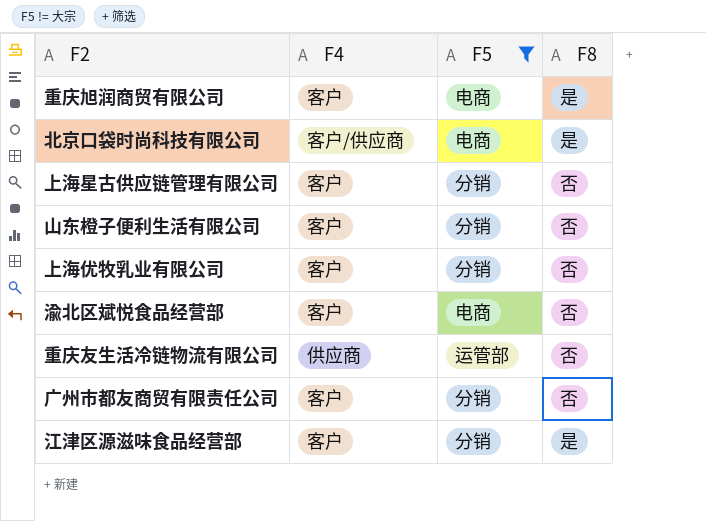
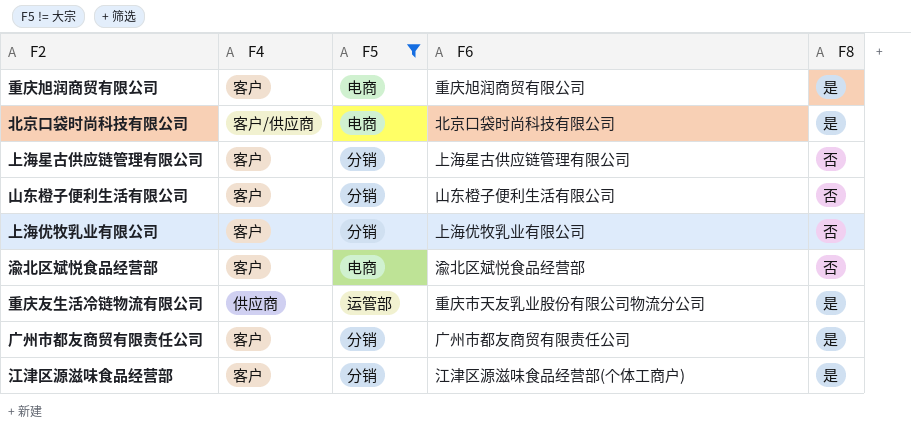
column F6 | position: none -> 4
重庆友生活冷链物流有限公司 | F8: 否 -> 是
广州市都友商贸有限责任公司 | F8: 否 -> 是

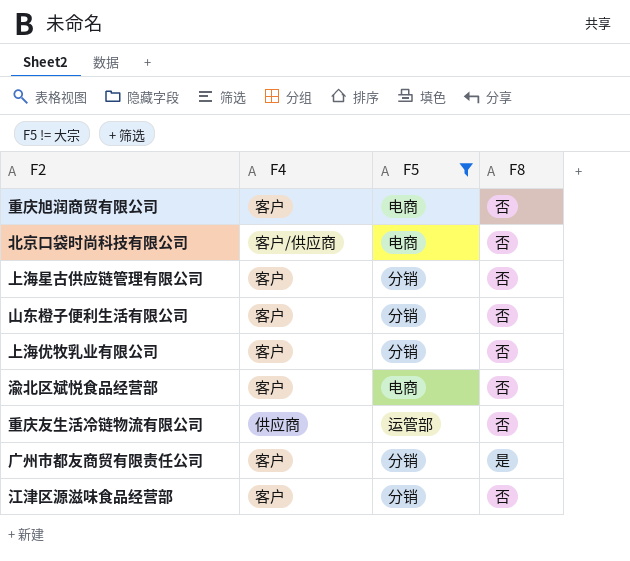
column F6 | position: 4 -> none
重庆旭润商贸有限公司 | F8: 是 -> 否
北京口袋时尚科技有限公司 | F8: 是 -> 否
重庆友生活冷链物流有限公司 | F8: 是 -> 否
江津区源滋味食品经营部 | F8: 是 -> 否

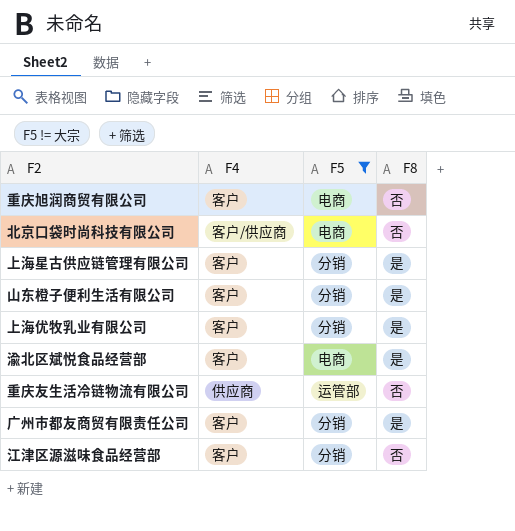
上海星古供应链管理有限公司 | F8: 否 -> 是
山东橙子便利生活有限公司 | F8: 否 -> 是
上海优牧乳业有限公司 | F8: 否 -> 是
渝北区斌悦食品经营部 | F8: 否 -> 是

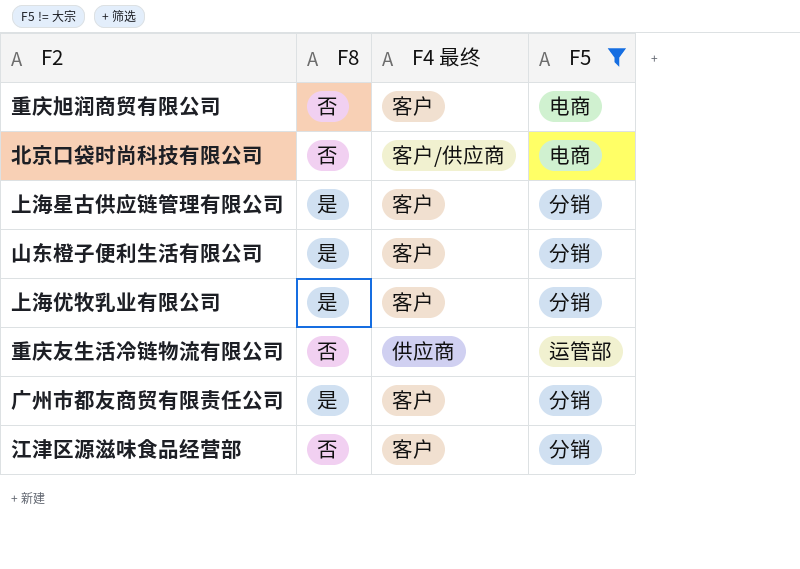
column F8 | position: 4 -> 2
column name: F4 -> F4 最终
row 渝北区斌悦食品经营部: 客户 | 电商 | 是 -> none

